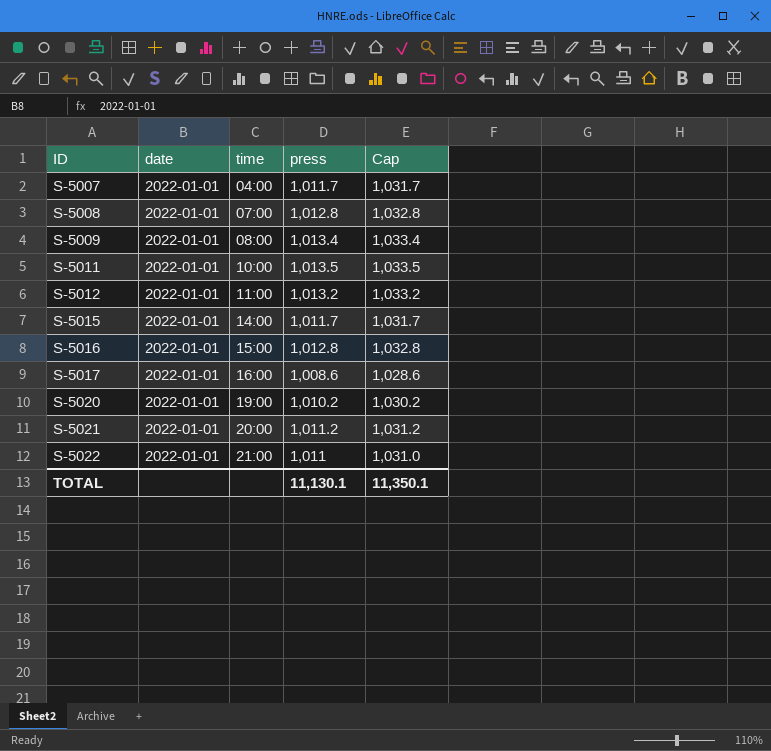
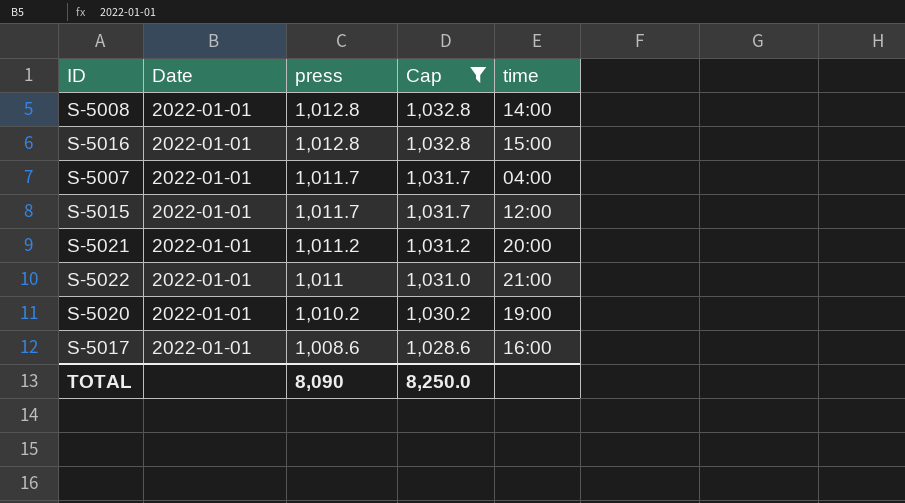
filter: none -> Cap <= 1,032.8
row order: ID ascending -> press descending
column name: date -> Date
column time | position: 3 -> 5
S-5008 | time: 07:00 -> 14:00
S-5015 | time: 14:00 -> 12:00
TOTAL | press: 11,130.1 -> 8,090
TOTAL | Cap: 11,350.1 -> 8,250.0

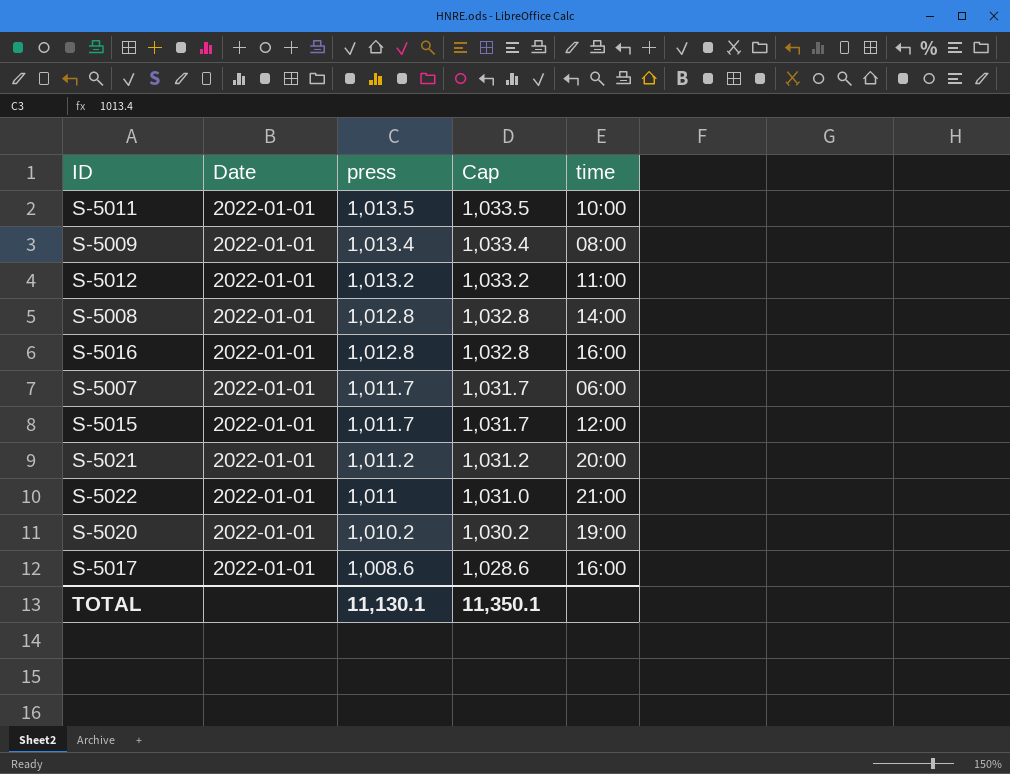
filter: Cap <= 1,032.8 -> none
S-5016 | time: 15:00 -> 16:00
S-5007 | time: 04:00 -> 06:00
TOTAL | press: 8,090 -> 11,130.1
TOTAL | Cap: 8,250.0 -> 11,350.1

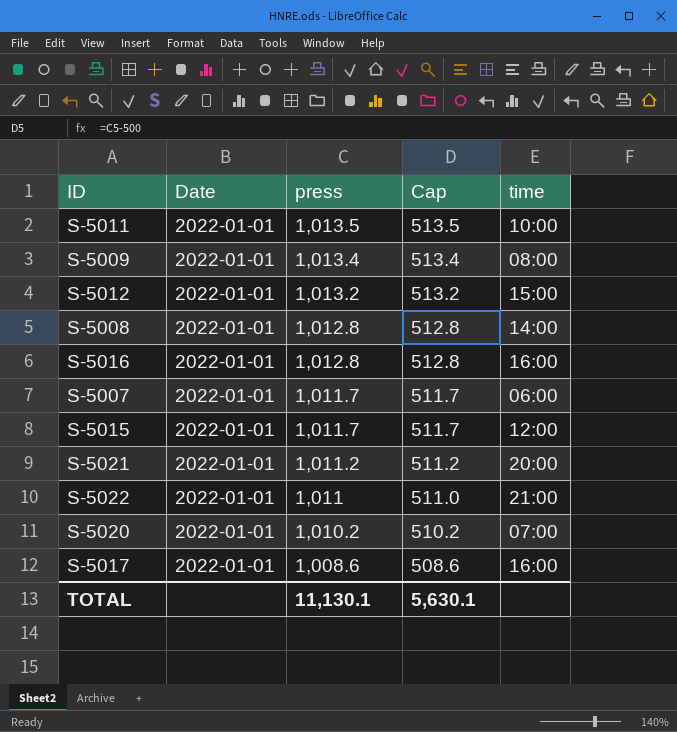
column Cap | formula: [press] + 20 -> [press] - 500
S-5012 | time: 11:00 -> 15:00
S-5020 | time: 19:00 -> 07:00
TOTAL | Cap: 11,350.1 -> 5,630.1

